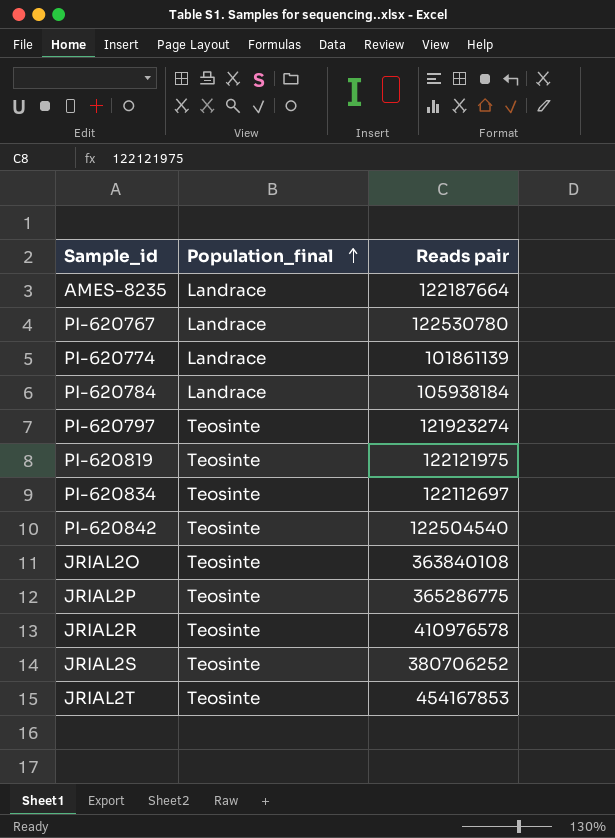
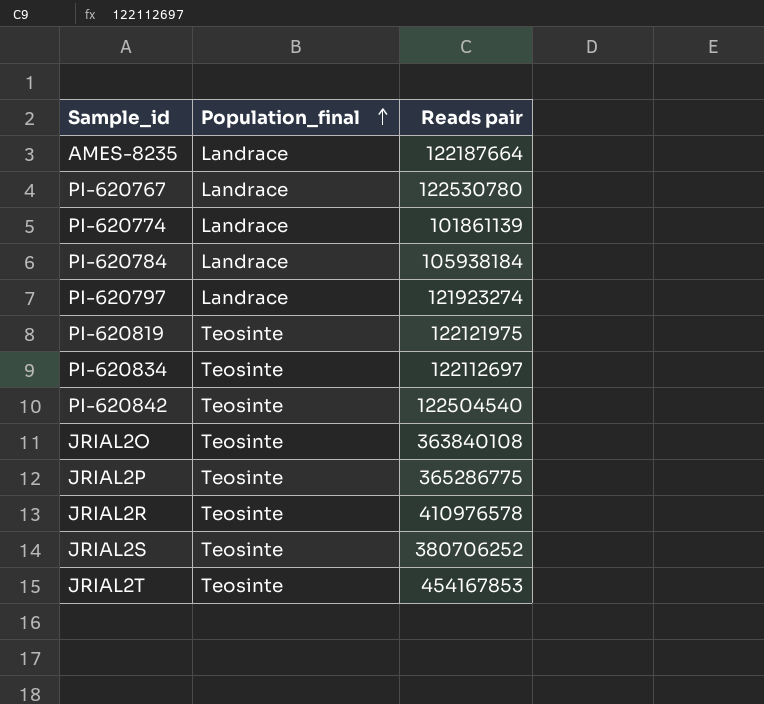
PI-620797 | Population_final: Teosinte -> Landrace

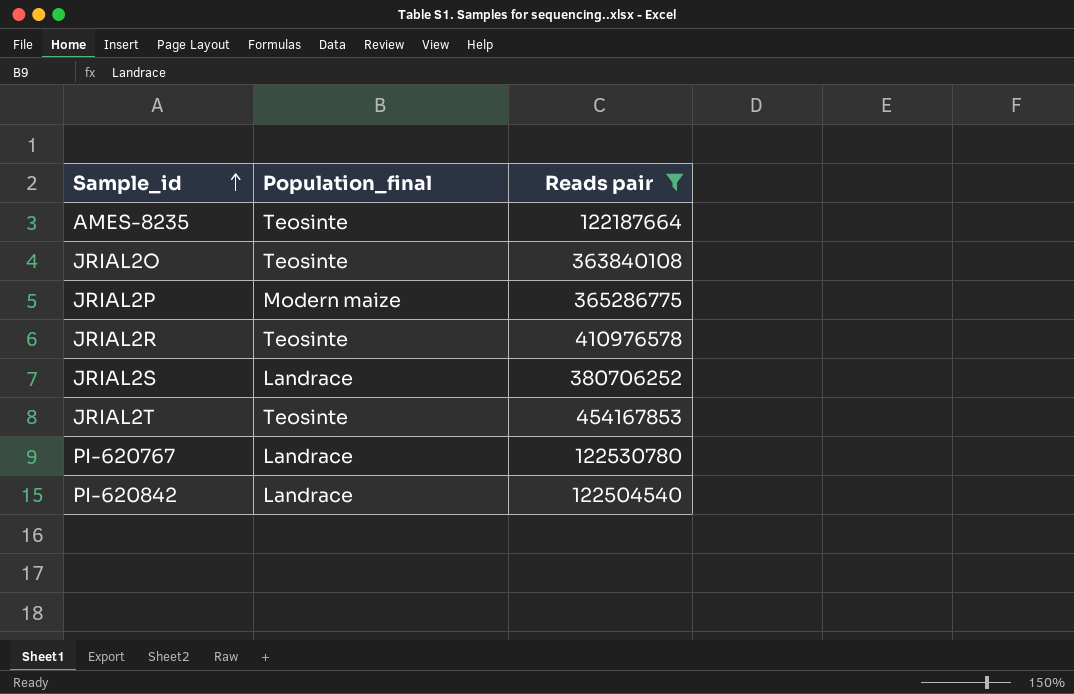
filter: none -> Reads pair >= 122187664
row order: Population_final ascending -> Sample_id ascending
AMES-8235 | Population_final: Landrace -> Teosinte
JRIAL2P | Population_final: Teosinte -> Modern maize
JRIAL2S | Population_final: Teosinte -> Landrace
PI-620842 | Population_final: Teosinte -> Landrace

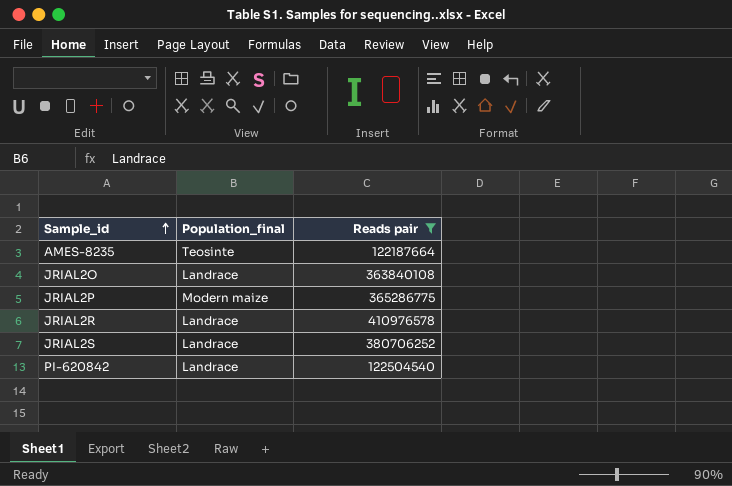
row JRIAL2T: Teosinte | 454167853 -> none
row PI-620767: Landrace | 122530780 -> none
JRIAL2O | Population_final: Teosinte -> Landrace
JRIAL2R | Population_final: Teosinte -> Landrace

